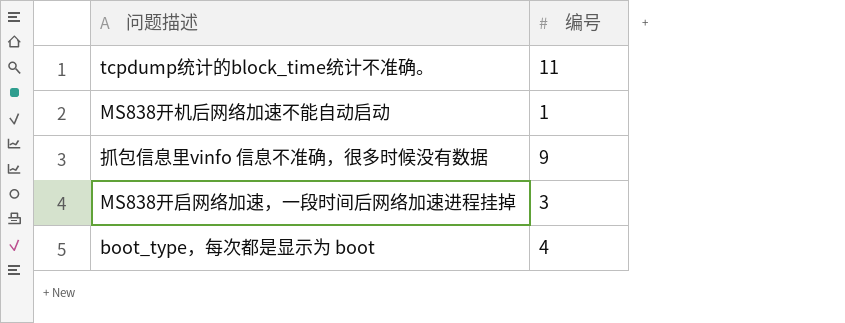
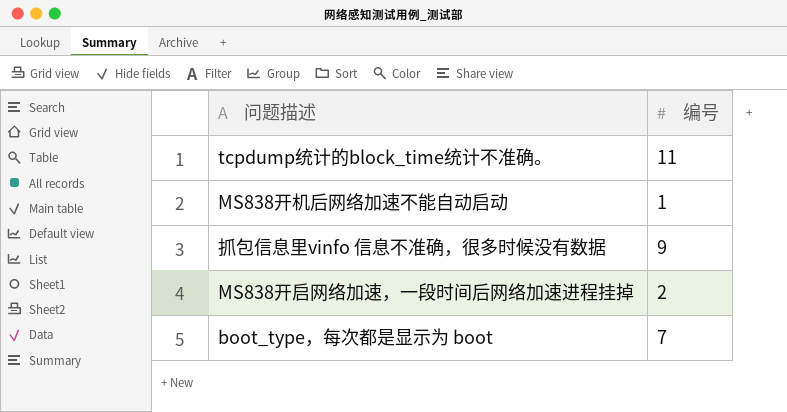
MS838开启网络加速，一段时间后网络加速进程挂掉 | 编号: 3 -> 2
boot_type，每次都是显示为 boot | 编号: 4 -> 7

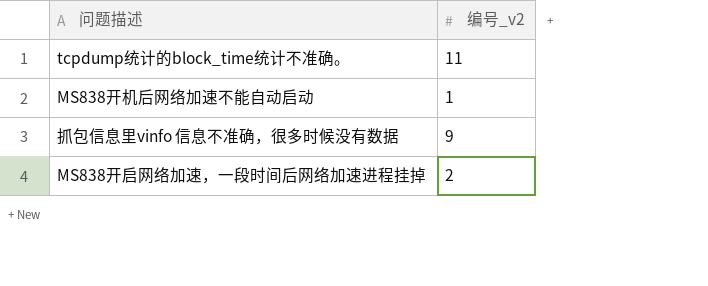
column name: 编号 -> 编号_v2
row boot_type，每次都是显示为 boot: 7 -> none

